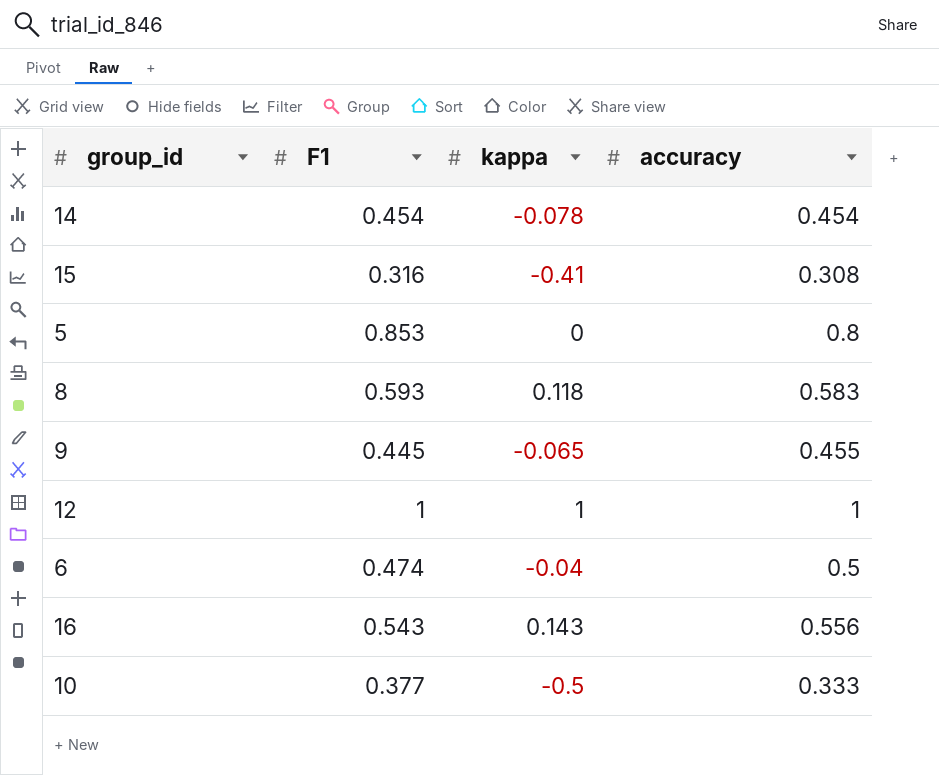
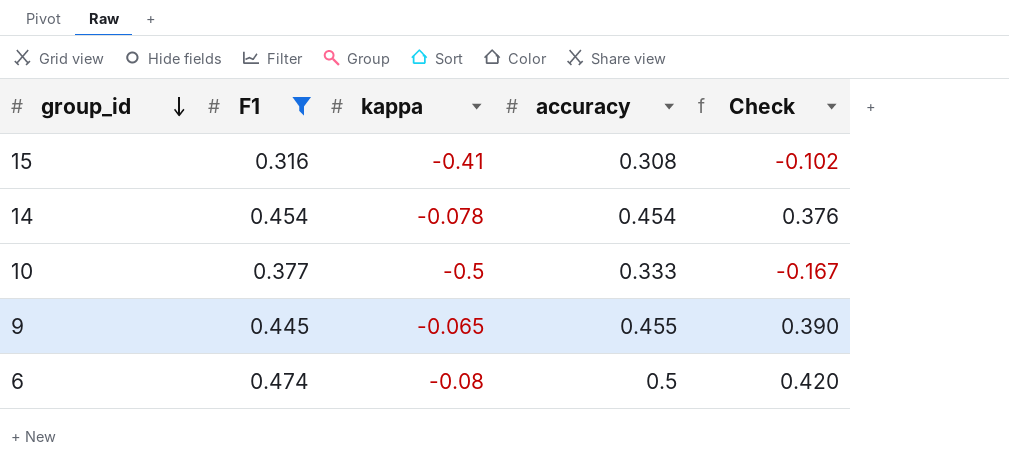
filter: none -> F1 <= 0.474
row order: none -> group_id descending
column Check | formula: none -> [kappa] + [accuracy]
6 | kappa: -0.04 -> -0.08

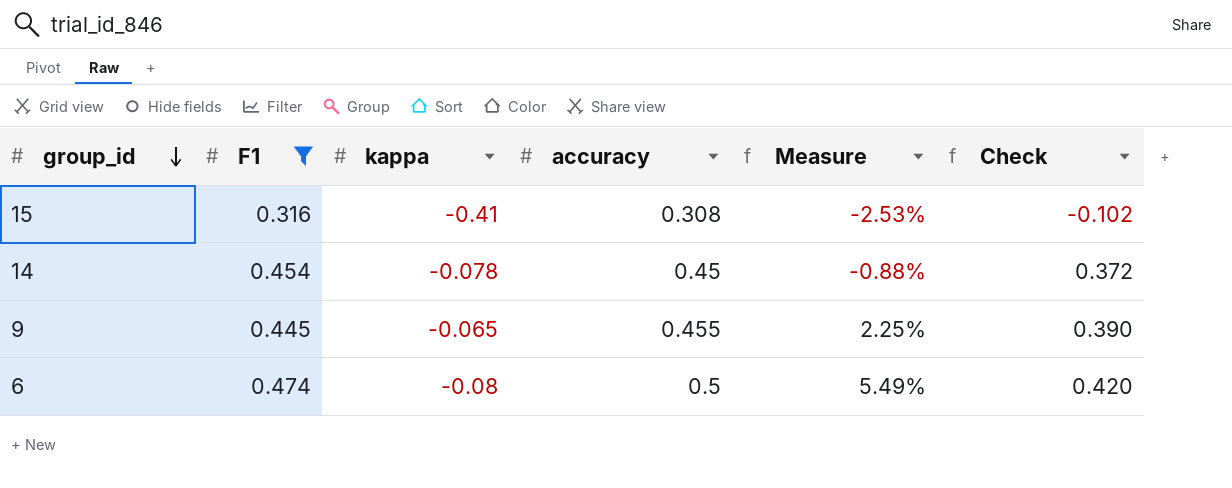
column Measure | formula: none -> ([accuracy] - [F1]) / [F1]
row 10: 0.377 | -0.5 | 0.333 | -0.167 -> none
14 | accuracy: 0.454 -> 0.45
14 | Check: 0.376 -> 0.372

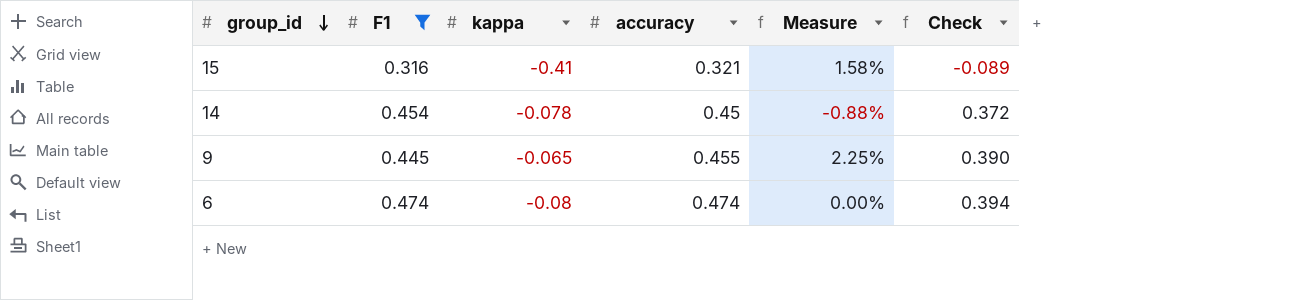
15 | accuracy: 0.308 -> 0.321
15 | Measure: -2.53% -> 1.58%
15 | Check: -0.102 -> -0.089
6 | accuracy: 0.5 -> 0.474
6 | Measure: 5.49% -> 0.00%
6 | Check: 0.420 -> 0.394

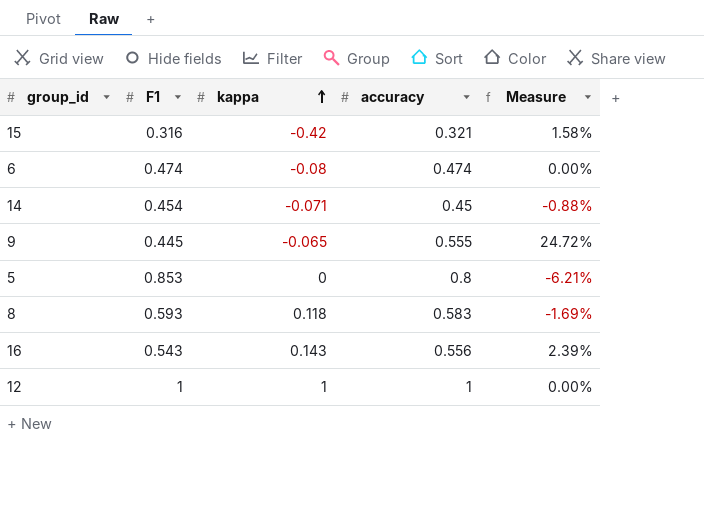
filter: F1 <= 0.474 -> none
row order: group_id descending -> kappa ascending
column Check | formula: [kappa] + [accuracy] -> none
15 | kappa: -0.41 -> -0.42
14 | kappa: -0.078 -> -0.071
9 | accuracy: 0.455 -> 0.555
9 | Measure: 2.25% -> 24.72%

